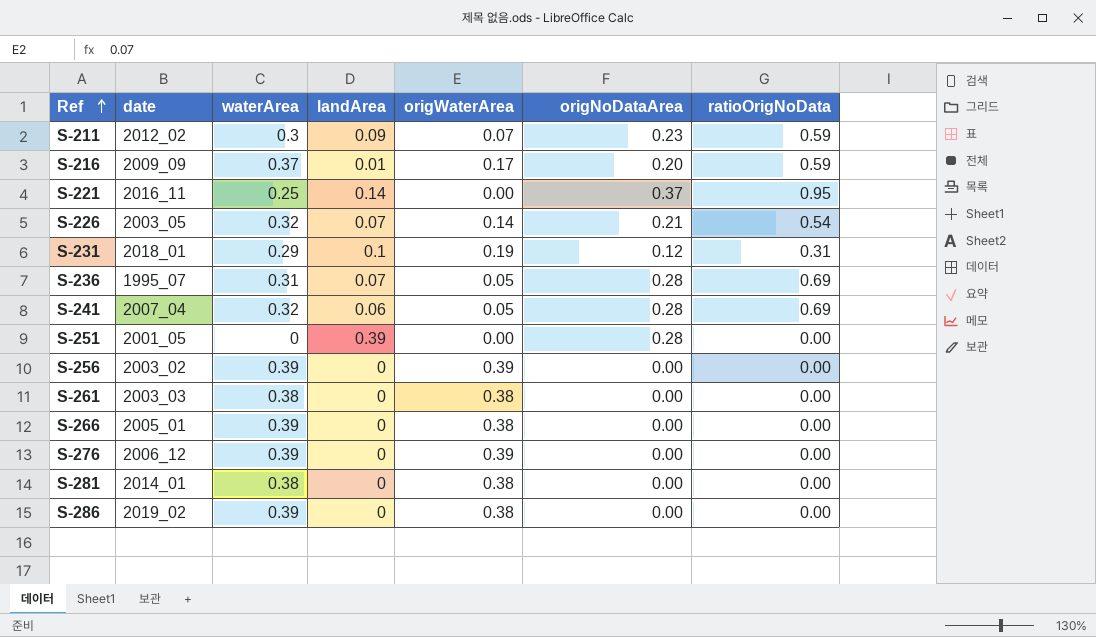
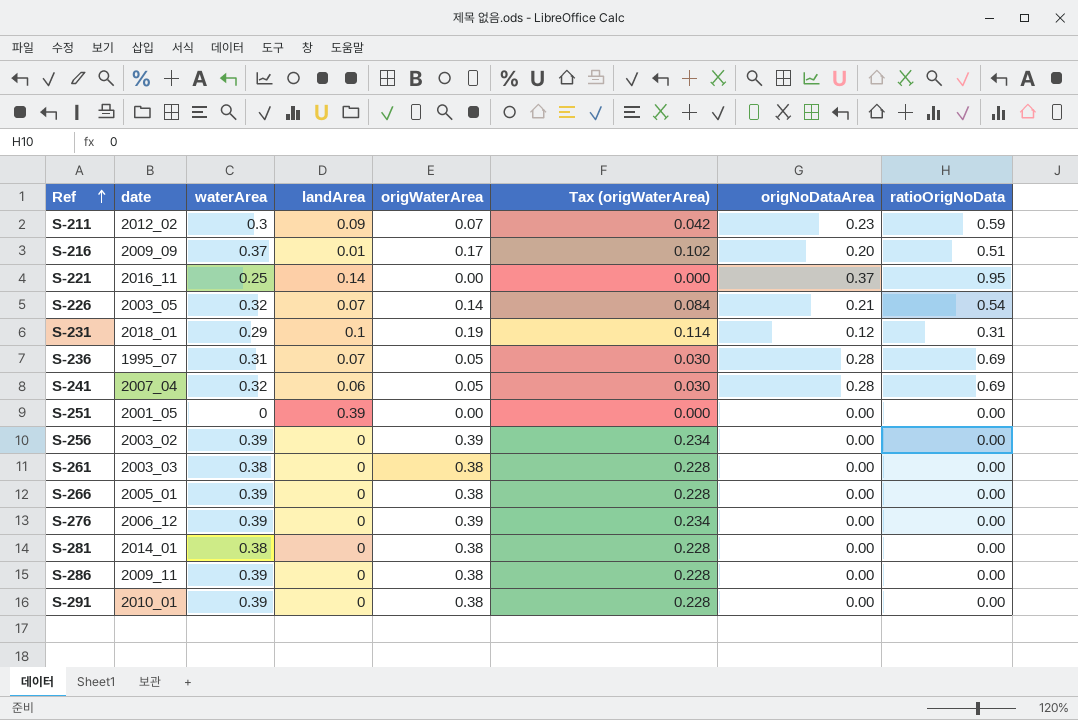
column Tax (origWaterArea) | formula: none -> [origWaterArea] * 0.6
S-216 | ratioOrigNoData: 0.59 -> 0.51
S-251 | origNoDataArea: 0.28 -> 0.00
S-286 | date: 2019_02 -> 2009_11
row S-291: none -> 2010_01 | 0.39 | 0 | 0.38 | 0.228 | 0.00 | 0.00

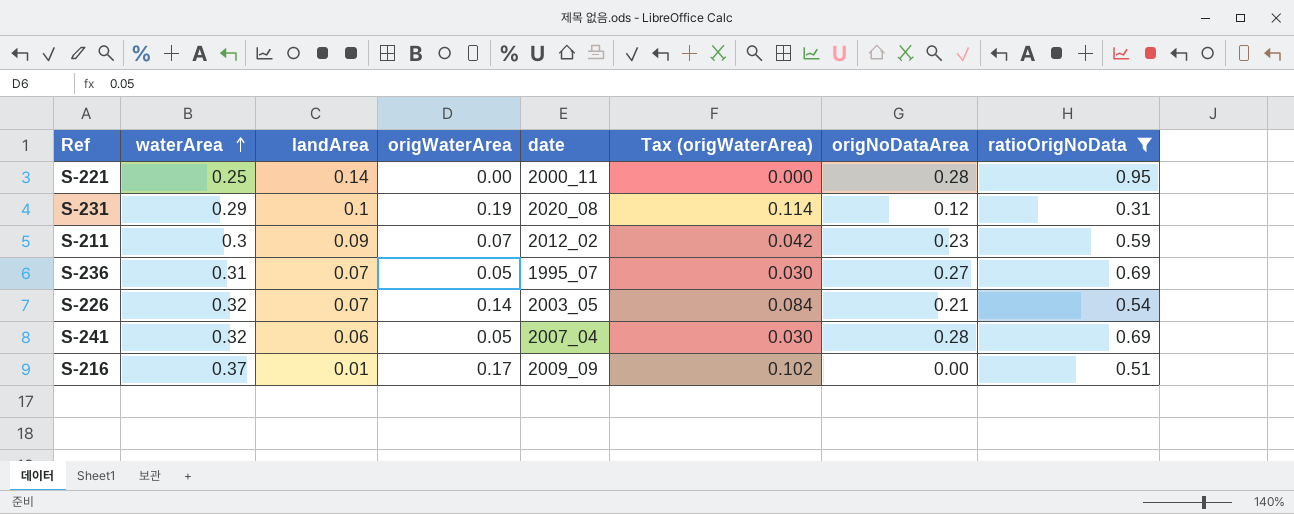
filter: none -> ratioOrigNoData != 0.00
row order: Ref ascending -> waterArea ascending
column date | position: 2 -> 5
S-221 | date: 2016_11 -> 2000_11
S-221 | origNoDataArea: 0.37 -> 0.28
S-231 | date: 2018_01 -> 2020_08
S-236 | origNoDataArea: 0.28 -> 0.27
S-216 | origNoDataArea: 0.20 -> 0.00

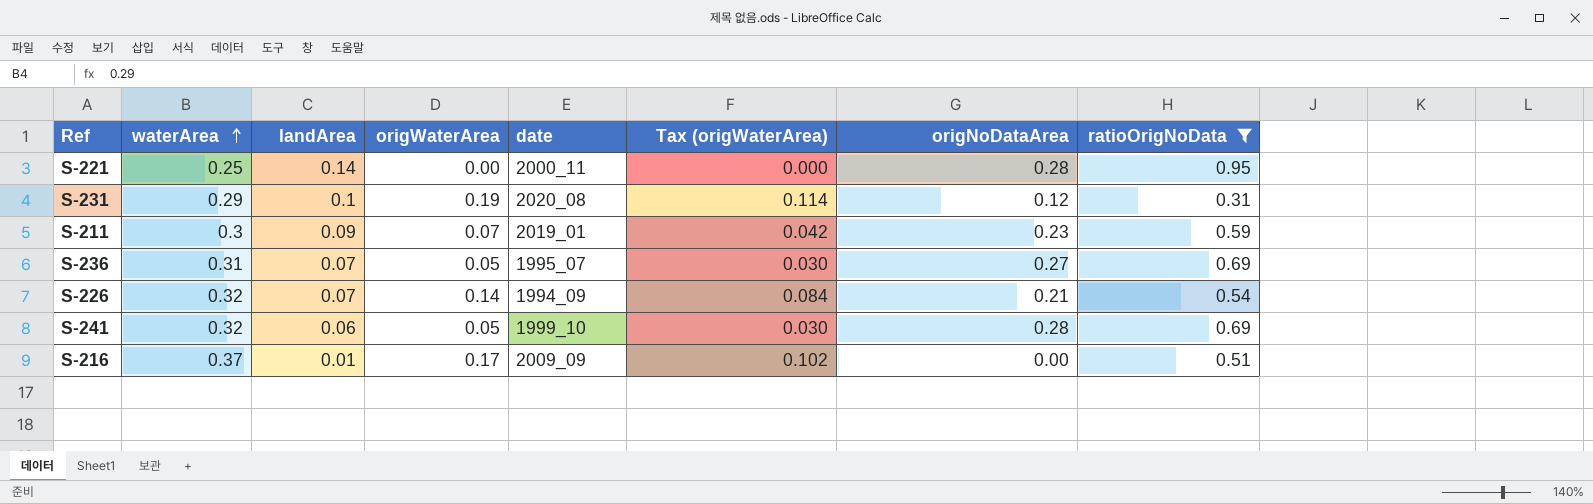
S-211 | date: 2012_02 -> 2019_01
S-226 | date: 2003_05 -> 1994_09
S-241 | date: 2007_04 -> 1999_10

